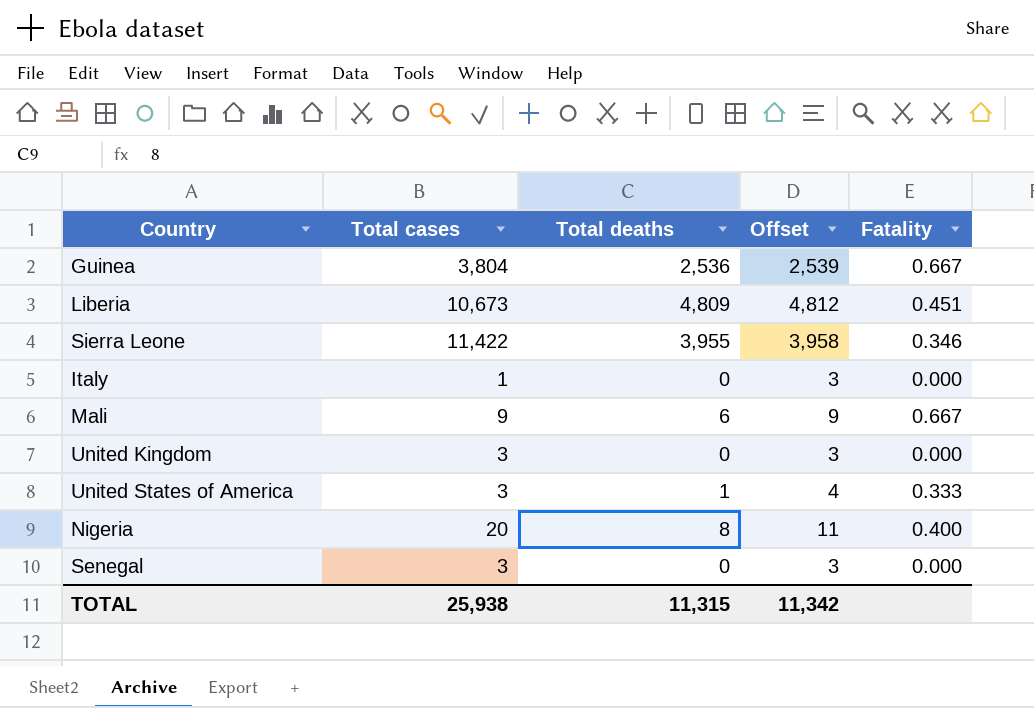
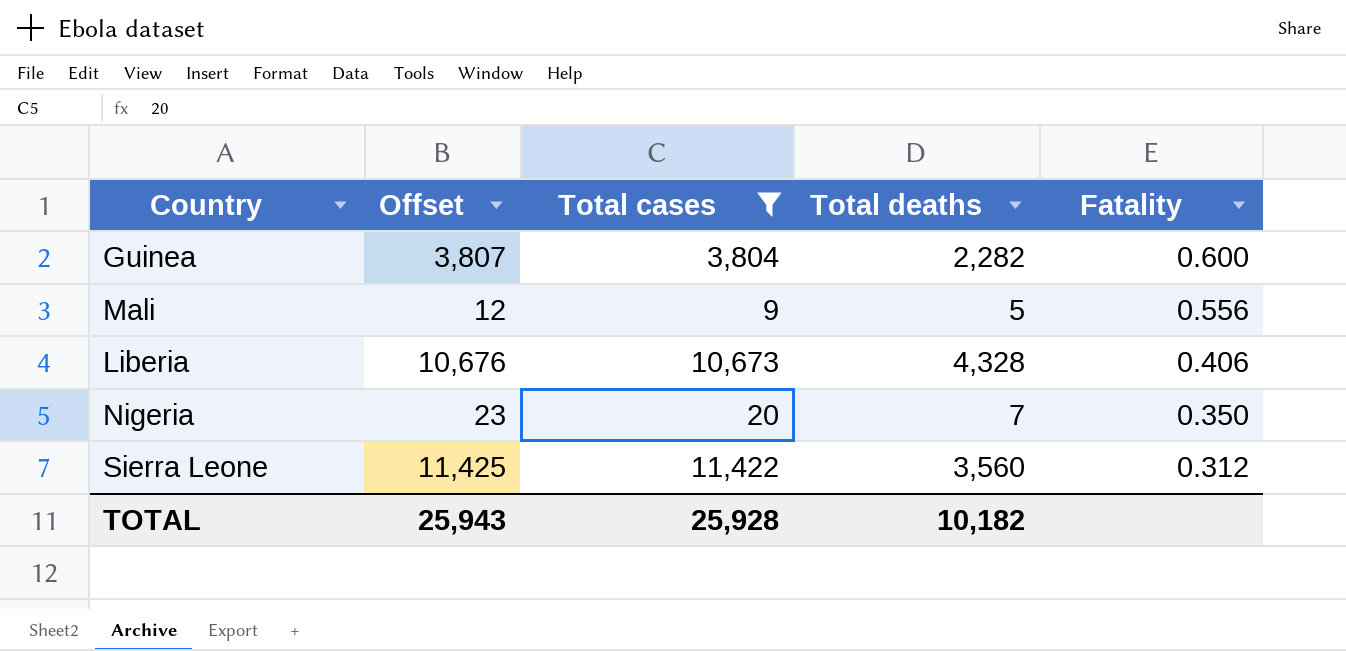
filter: none -> Total cases >= 9
row order: none -> Fatality descending
column Offset | formula: [Total deaths] + 3 -> [Total cases] + 3
column Offset | position: 4 -> 2
Guinea | Total deaths: 2,536 -> 2,282
Guinea | Fatality: 0.667 -> 0.600
Mali | Total deaths: 6 -> 5
Mali | Fatality: 0.667 -> 0.556
Liberia | Total deaths: 4,809 -> 4,328
Liberia | Fatality: 0.451 -> 0.406
Nigeria | Total deaths: 8 -> 7
Nigeria | Fatality: 0.400 -> 0.350
Sierra Leone | Total deaths: 3,955 -> 3,560
Sierra Leone | Fatality: 0.346 -> 0.312
TOTAL | Offset: 11,342 -> 25,943
TOTAL | Total cases: 25,938 -> 25,928
TOTAL | Total deaths: 11,315 -> 10,182

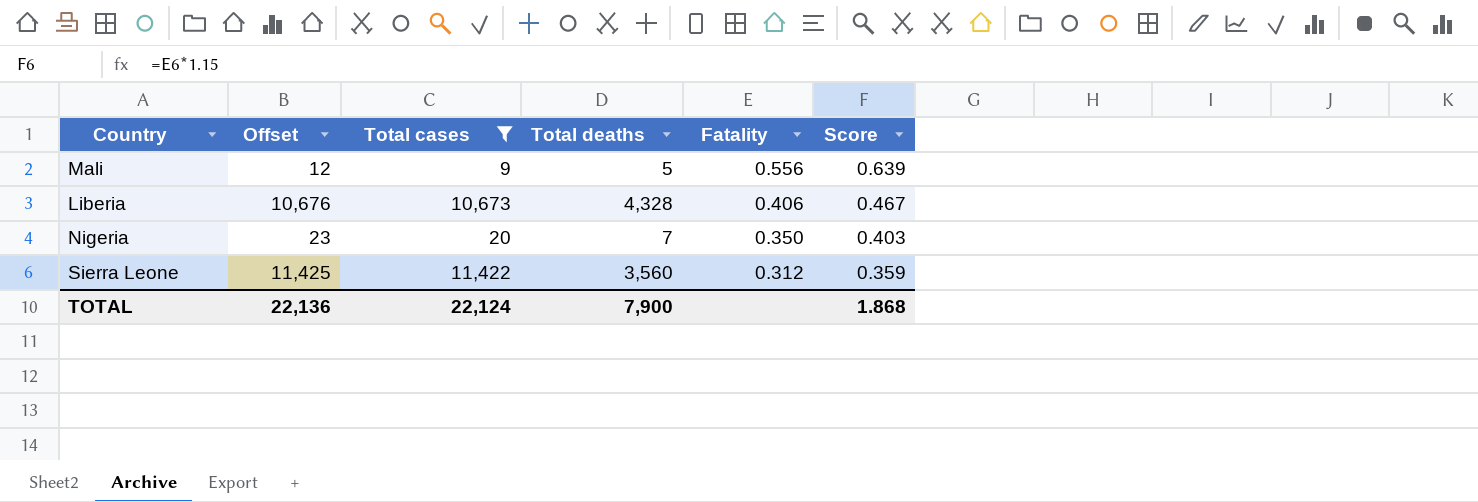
column Score | formula: none -> [Fatality] * 1.15
row Guinea: 3,807 | 3,804 | 2,282 | 0.600 -> none
TOTAL | Offset: 25,943 -> 22,136
TOTAL | Total cases: 25,928 -> 22,124
TOTAL | Total deaths: 10,182 -> 7,900

